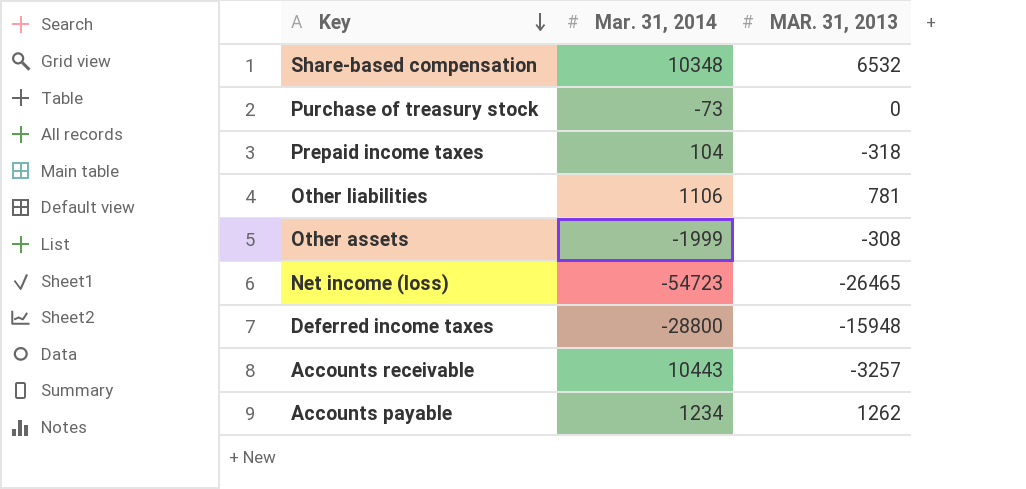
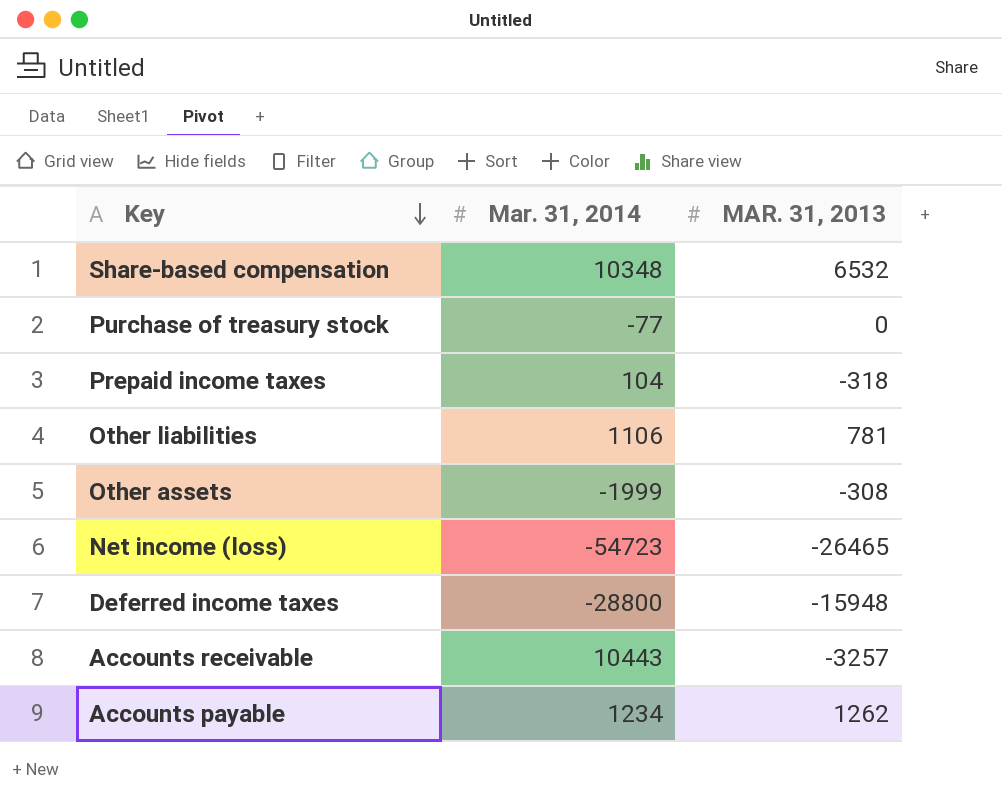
Purchase of treasury stock | Mar. 31, 2014: -73 -> -77

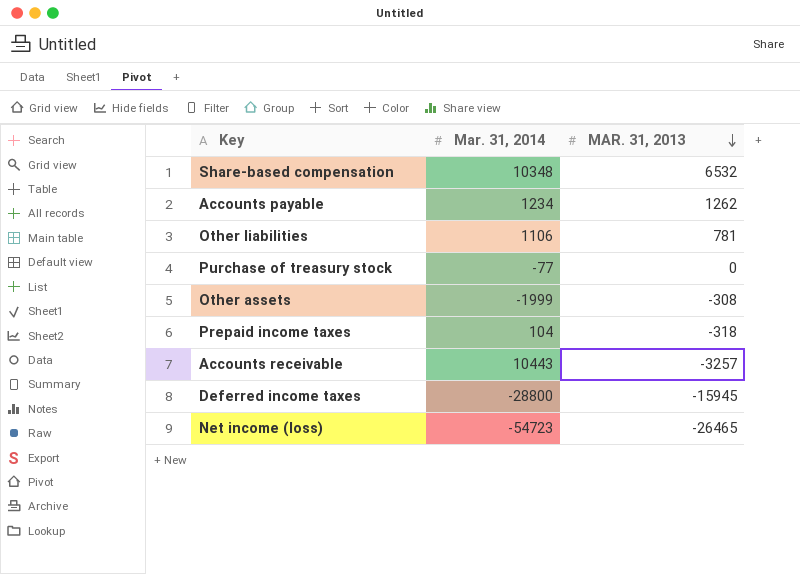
row order: Key descending -> MAR. 31, 2013 descending
Deferred income taxes | MAR. 31, 2013: -15948 -> -15945

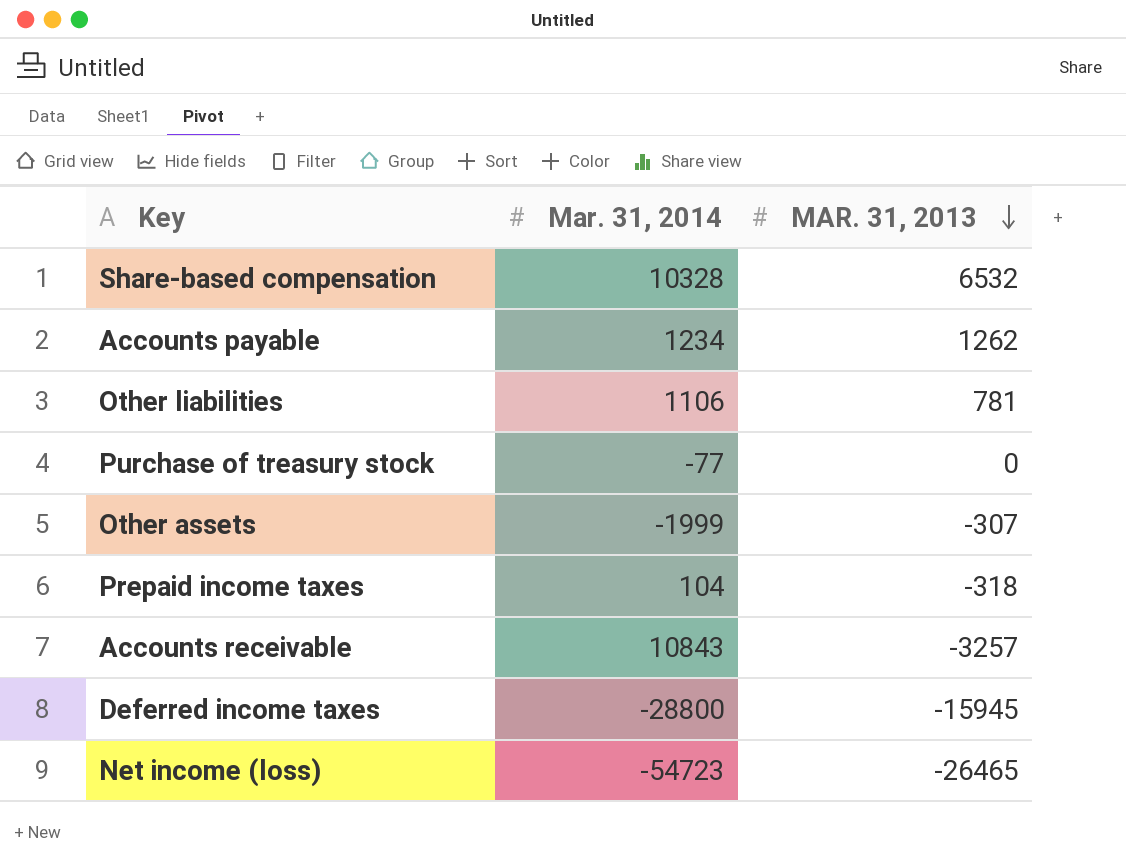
Share-based compensation | Mar. 31, 2014: 10348 -> 10328
Other assets | MAR. 31, 2013: -308 -> -307
Accounts receivable | Mar. 31, 2014: 10443 -> 10843

